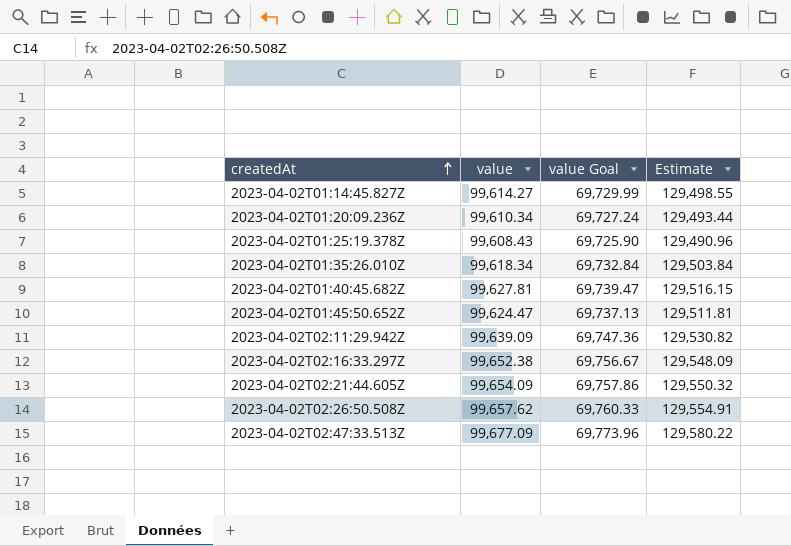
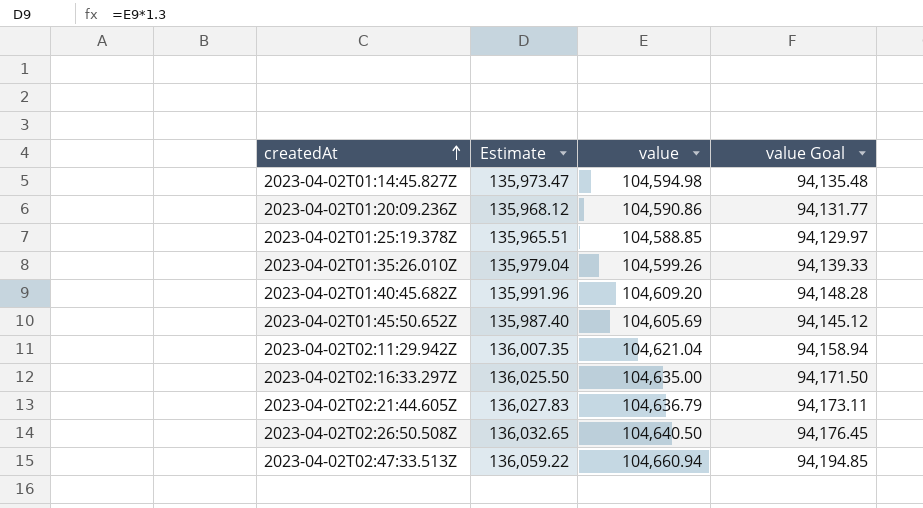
column Estimate | position: 4 -> 2
column value Goal | formula: [value] * 0.7 -> [value] * 0.9
2023-04-02T01:14:45.827Z | Estimate: 129,498.55 -> 135,973.47
2023-04-02T01:14:45.827Z | value: 99,614.27 -> 104,594.98
2023-04-02T01:20:09.236Z | Estimate: 129,493.44 -> 135,968.12
2023-04-02T01:20:09.236Z | value: 99,610.34 -> 104,590.86
2023-04-02T01:25:19.378Z | Estimate: 129,490.96 -> 135,965.51
2023-04-02T01:25:19.378Z | value: 99,608.43 -> 104,588.85
2023-04-02T01:35:26.010Z | Estimate: 129,503.84 -> 135,979.04
2023-04-02T01:35:26.010Z | value: 99,618.34 -> 104,599.26
2023-04-02T01:40:45.682Z | Estimate: 129,516.15 -> 135,991.96
2023-04-02T01:40:45.682Z | value: 99,627.81 -> 104,609.20
2023-04-02T01:45:50.652Z | Estimate: 129,511.81 -> 135,987.40
2023-04-02T01:45:50.652Z | value: 99,624.47 -> 104,605.69
2023-04-02T02:11:29.942Z | Estimate: 129,530.82 -> 136,007.35
2023-04-02T02:11:29.942Z | value: 99,639.09 -> 104,621.04
2023-04-02T02:16:33.297Z | Estimate: 129,548.09 -> 136,025.50
2023-04-02T02:16:33.297Z | value: 99,652.38 -> 104,635.00
2023-04-02T02:21:44.605Z | Estimate: 129,550.32 -> 136,027.83
2023-04-02T02:21:44.605Z | value: 99,654.09 -> 104,636.79
2023-04-02T02:26:50.508Z | Estimate: 129,554.91 -> 136,032.65
2023-04-02T02:26:50.508Z | value: 99,657.62 -> 104,640.50
2023-04-02T02:47:33.513Z | Estimate: 129,580.22 -> 136,059.22
2023-04-02T02:47:33.513Z | value: 99,677.09 -> 104,660.94

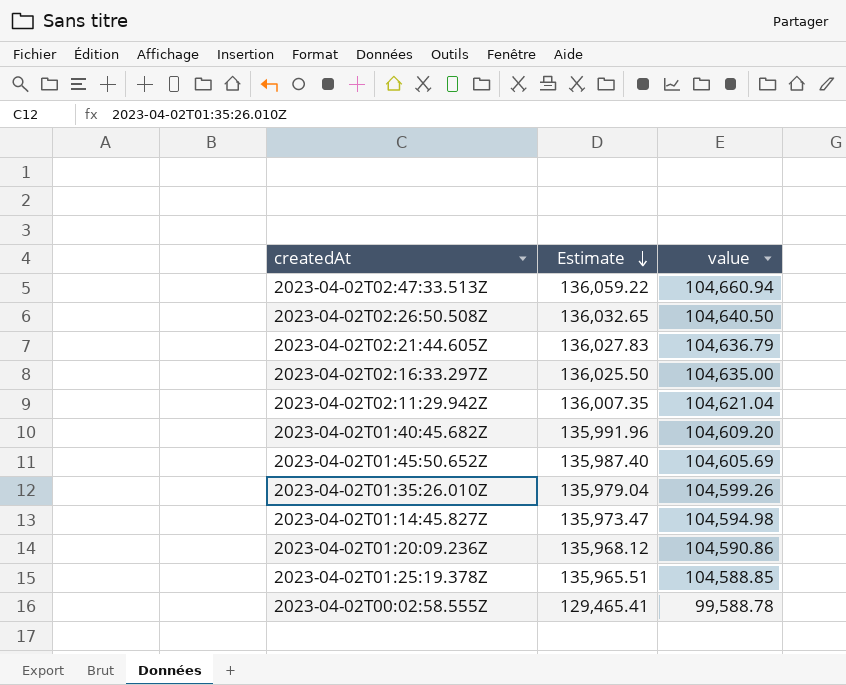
row order: createdAt ascending -> Estimate descending
column value Goal | formula: [value] * 0.9 -> none
row 2023-04-02T00:02:58.555Z: none -> 129,465.41 | 99,588.78

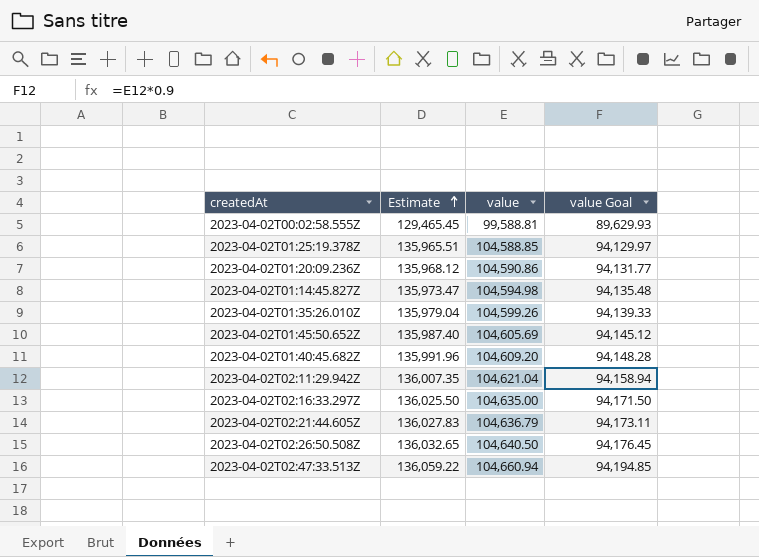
row order: Estimate descending -> Estimate ascending
column value Goal | formula: none -> [value] * 0.9
2023-04-02T00:02:58.555Z | Estimate: 129,465.41 -> 129,465.45
2023-04-02T00:02:58.555Z | value: 99,588.78 -> 99,588.81

